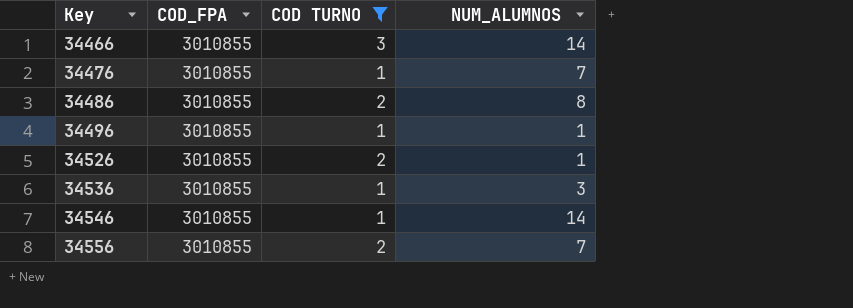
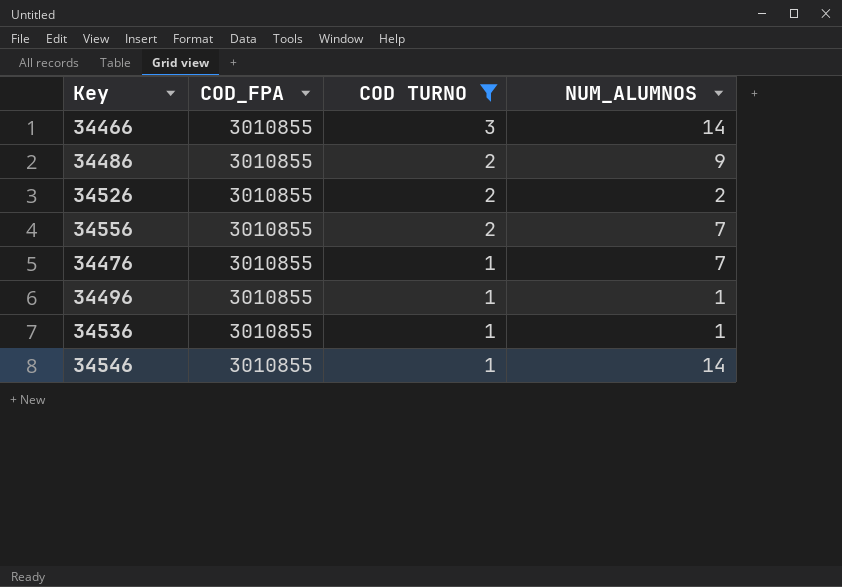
row order: Key ascending -> COD TURNO descending
34486 | NUM_ALUMNOS: 8 -> 9
34526 | NUM_ALUMNOS: 1 -> 2
34536 | NUM_ALUMNOS: 3 -> 1

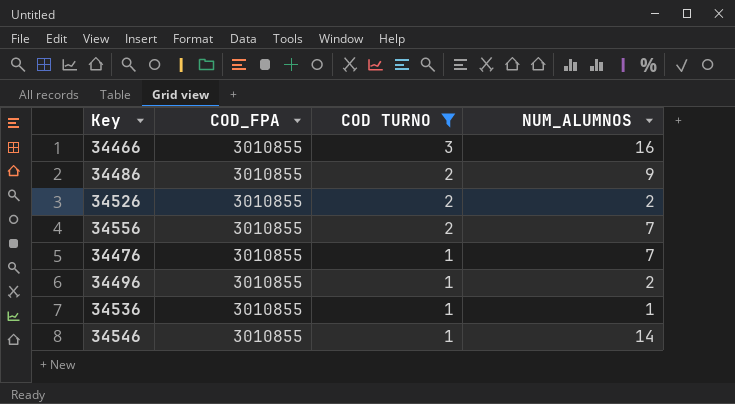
34466 | NUM_ALUMNOS: 14 -> 16
34496 | NUM_ALUMNOS: 1 -> 2

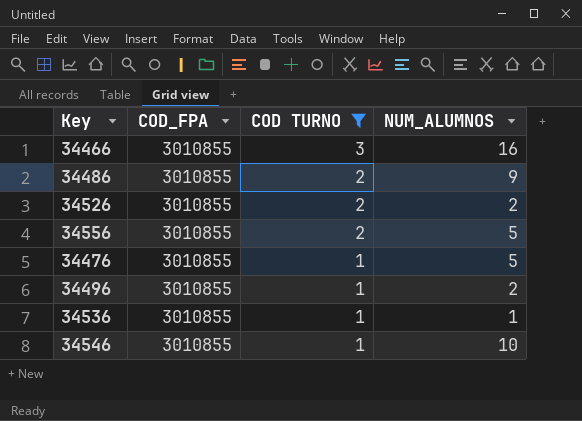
34556 | NUM_ALUMNOS: 7 -> 5
34476 | NUM_ALUMNOS: 7 -> 5
34546 | NUM_ALUMNOS: 14 -> 10

